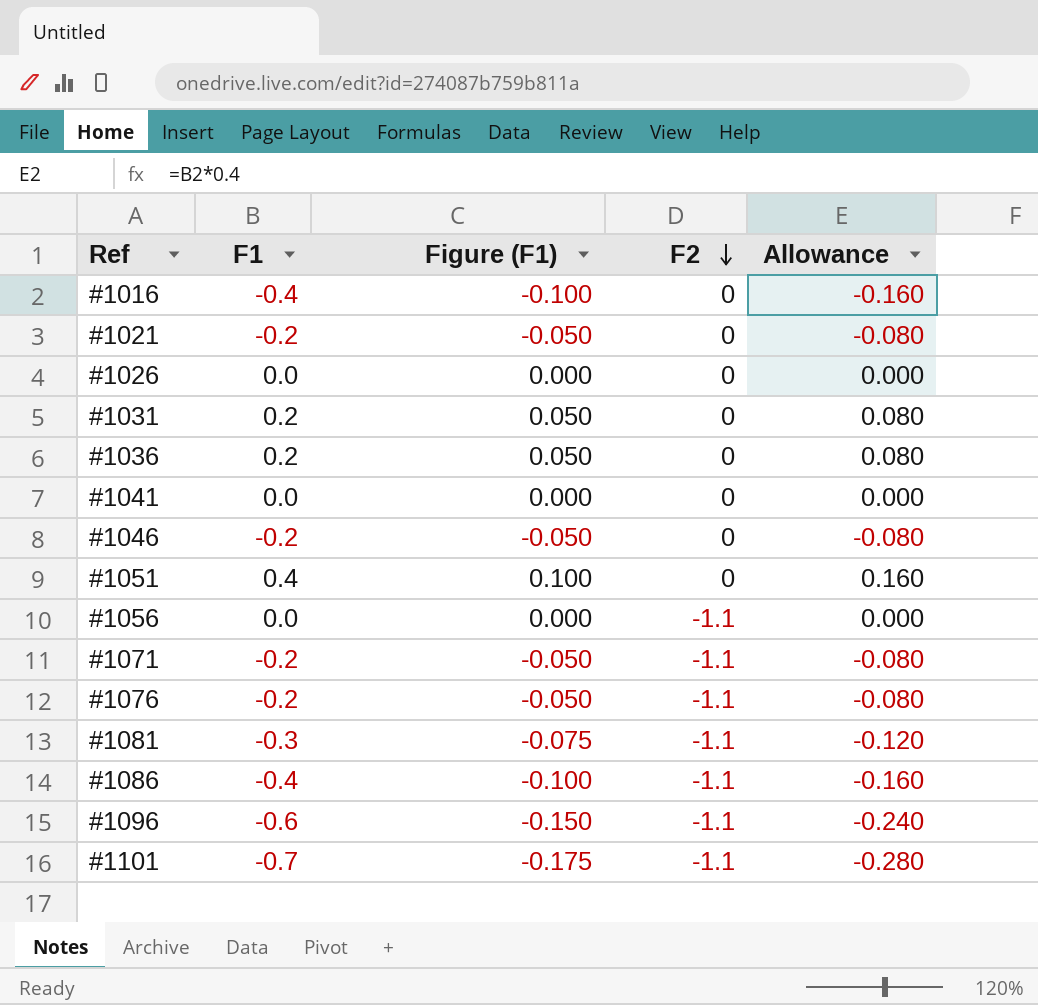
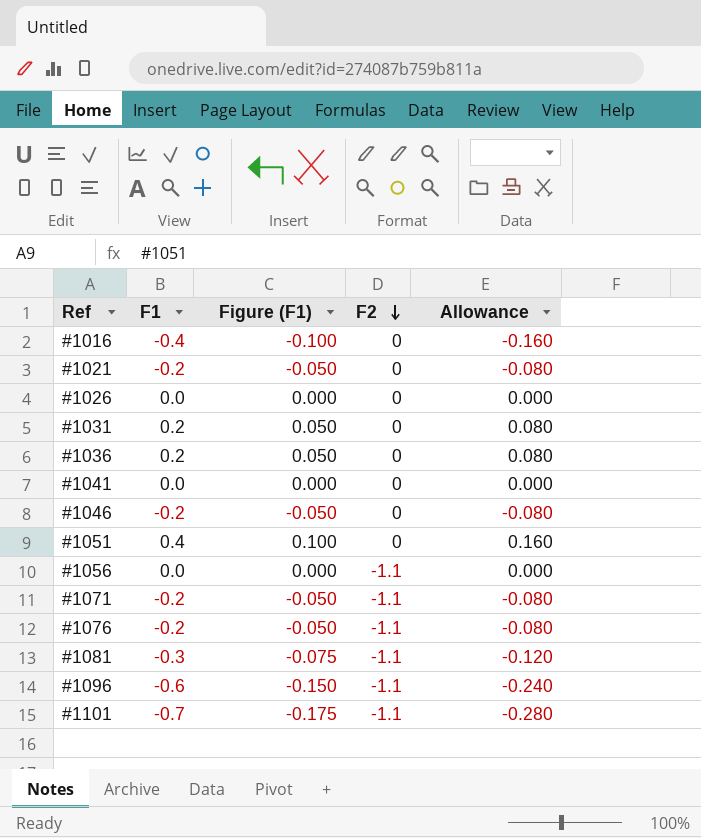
row #1086: -0.4 | -0.100 | -1.1 | -0.160 -> none

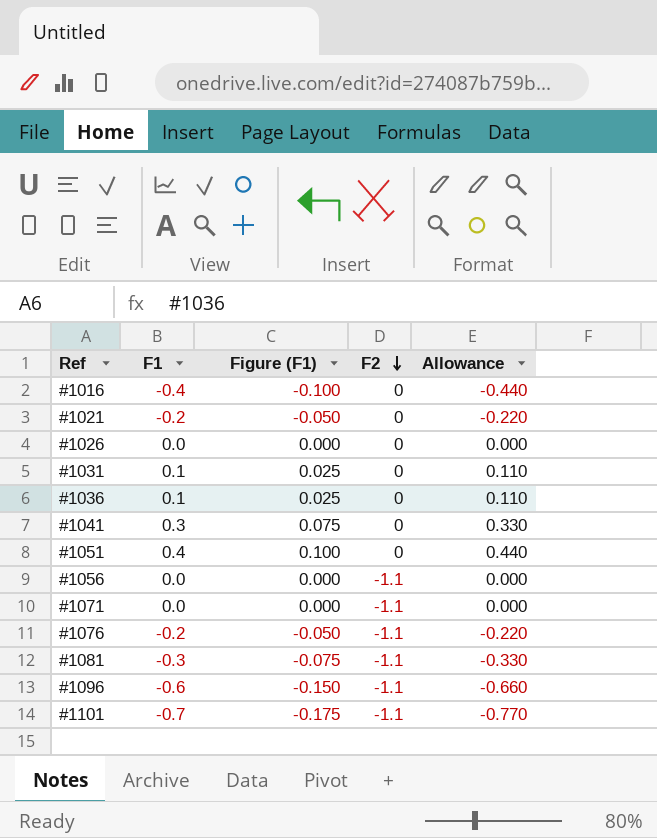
column Allowance | formula: [F1] * 0.4 -> [F1] * 1.1
row #1046: -0.2 | -0.050 | 0 | -0.080 -> none
#1031 | F1: 0.2 -> 0.1
#1031 | Figure (F1): 0.050 -> 0.025
#1036 | F1: 0.2 -> 0.1
#1036 | Figure (F1): 0.050 -> 0.025
#1041 | F1: 0.0 -> 0.3
#1041 | Figure (F1): 0.000 -> 0.075
#1071 | F1: -0.2 -> 0.0
#1071 | Figure (F1): -0.050 -> 0.000

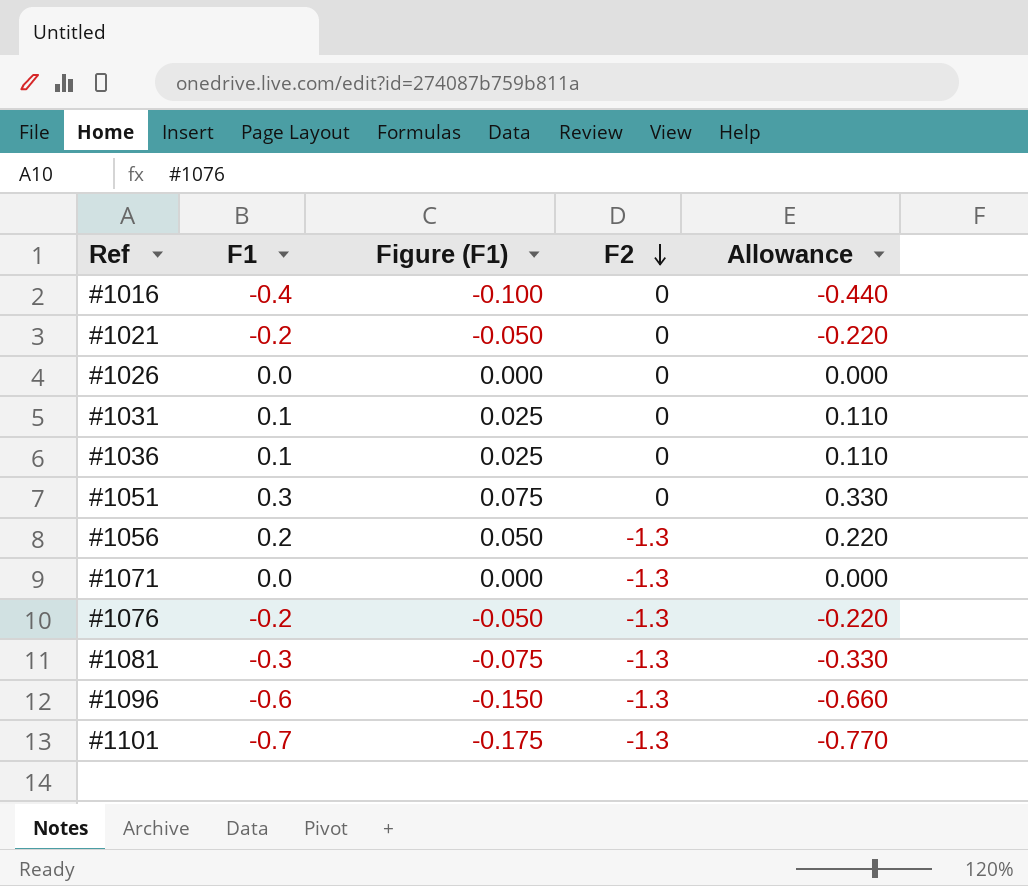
row #1041: 0.3 | 0.075 | 0 | 0.330 -> none
#1051 | F1: 0.4 -> 0.3
#1051 | Figure (F1): 0.100 -> 0.075
#1051 | Allowance: 0.440 -> 0.330
#1056 | F1: 0.0 -> 0.2
#1056 | Figure (F1): 0.000 -> 0.050
#1056 | F2: -1.1 -> -1.3
#1056 | Allowance: 0.000 -> 0.220
#1071 | F2: -1.1 -> -1.3
#1076 | F2: -1.1 -> -1.3
#1081 | F2: -1.1 -> -1.3
#1096 | F2: -1.1 -> -1.3
#1101 | F2: -1.1 -> -1.3

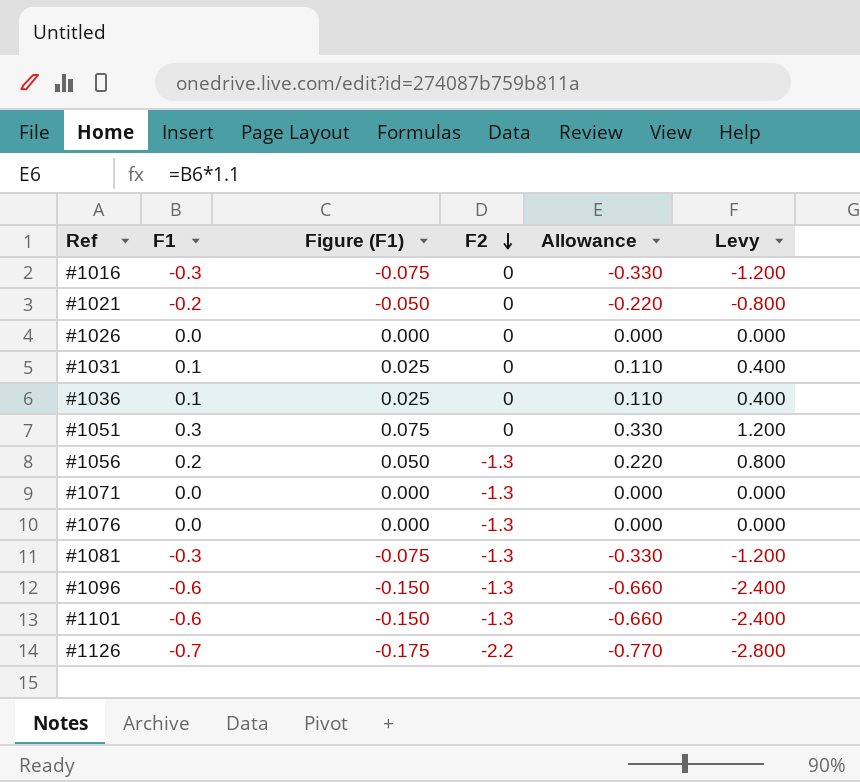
column Levy | formula: none -> [F1] * 4
#1016 | F1: -0.4 -> -0.3
#1016 | Figure (F1): -0.100 -> -0.075
#1016 | Allowance: -0.440 -> -0.330
#1076 | F1: -0.2 -> 0.0
#1076 | Figure (F1): -0.050 -> 0.000
#1076 | Allowance: -0.220 -> 0.000
#1101 | F1: -0.7 -> -0.6
#1101 | Figure (F1): -0.175 -> -0.150
#1101 | Allowance: -0.770 -> -0.660
row #1126: none -> -0.7 | -0.175 | -2.2 | -0.770 | -2.800

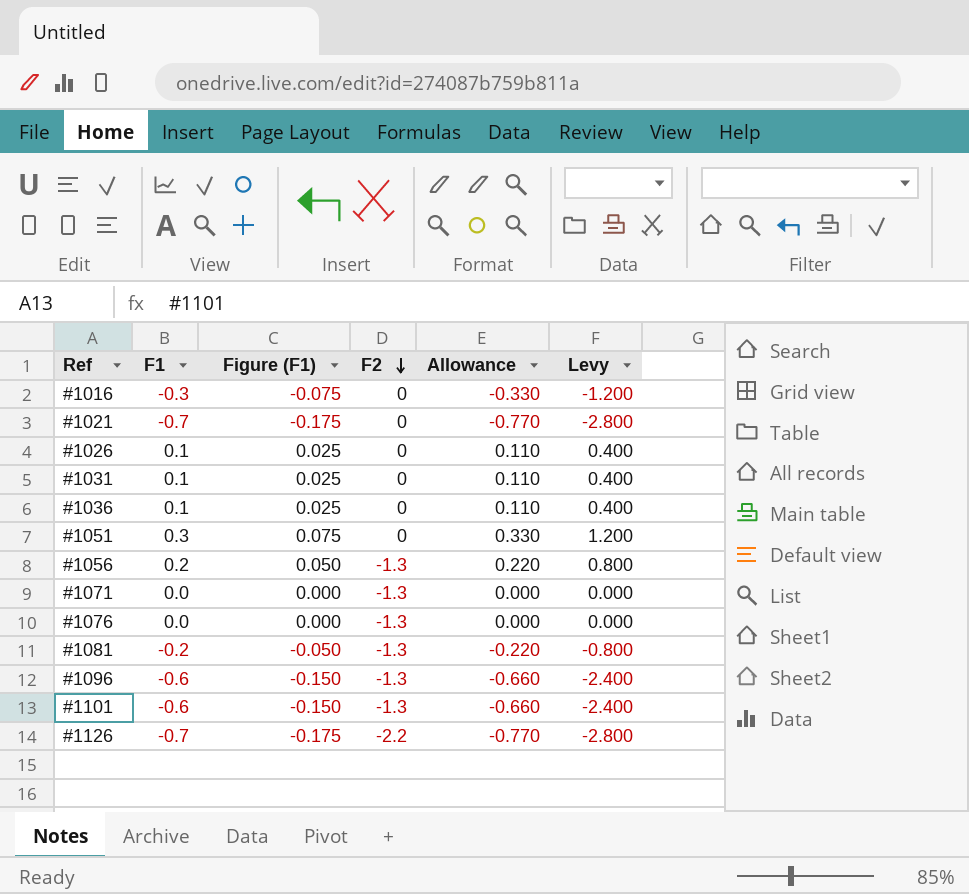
#1021 | F1: -0.2 -> -0.7
#1021 | Figure (F1): -0.050 -> -0.175
#1021 | Allowance: -0.220 -> -0.770
#1021 | Levy: -0.800 -> -2.800
#1026 | F1: 0.0 -> 0.1
#1026 | Figure (F1): 0.000 -> 0.025
#1026 | Allowance: 0.000 -> 0.110
#1026 | Levy: 0.000 -> 0.400
#1081 | F1: -0.3 -> -0.2
#1081 | Figure (F1): -0.075 -> -0.050
#1081 | Allowance: -0.330 -> -0.220
#1081 | Levy: -1.200 -> -0.800

